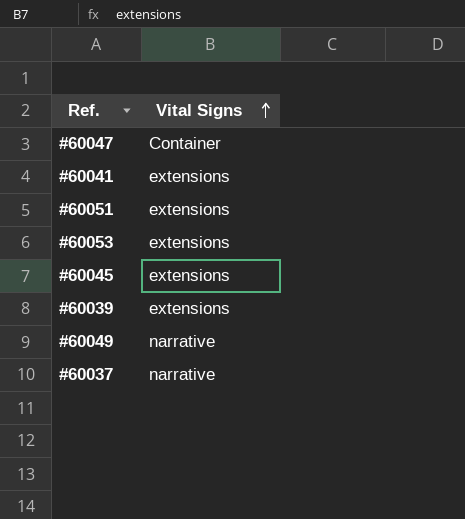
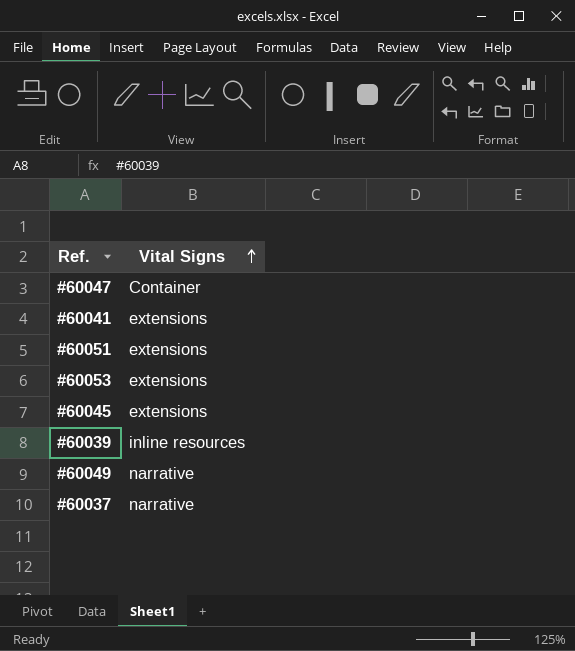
#60039 | Vital Signs: extensions -> inline resources

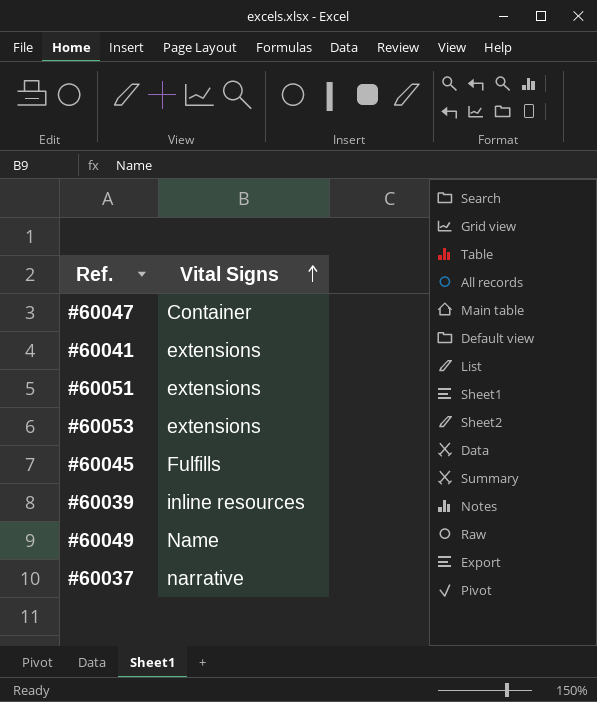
#60045 | Vital Signs: extensions -> Fulfills
#60049 | Vital Signs: narrative -> Name

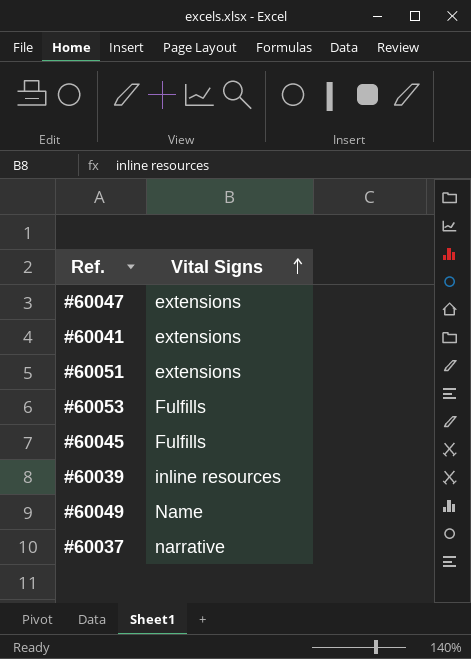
#60047 | Vital Signs: Container -> extensions
#60053 | Vital Signs: extensions -> Fulfills

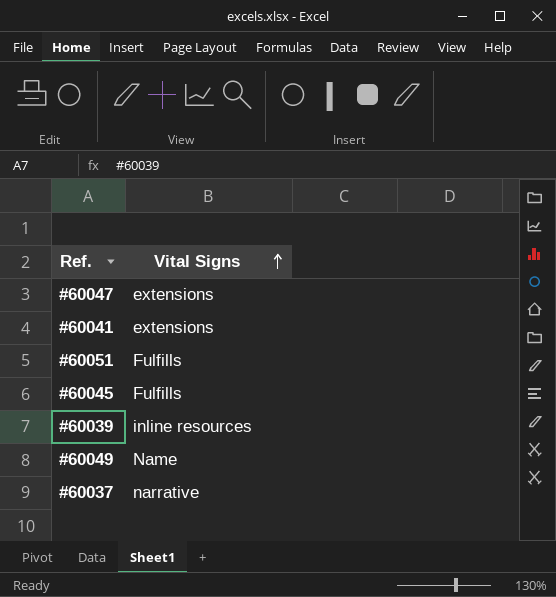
row #60053: Fulfills -> none
#60051 | Vital Signs: extensions -> Fulfills

